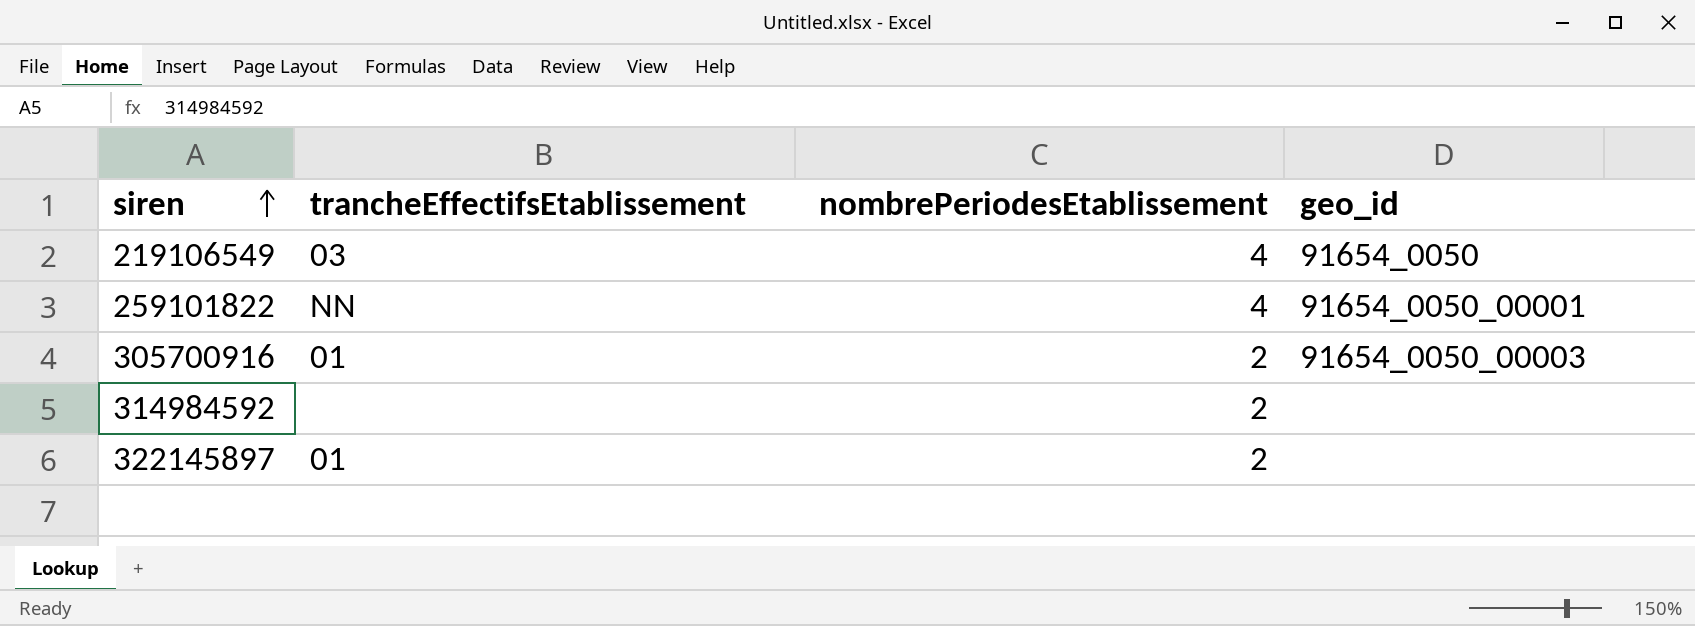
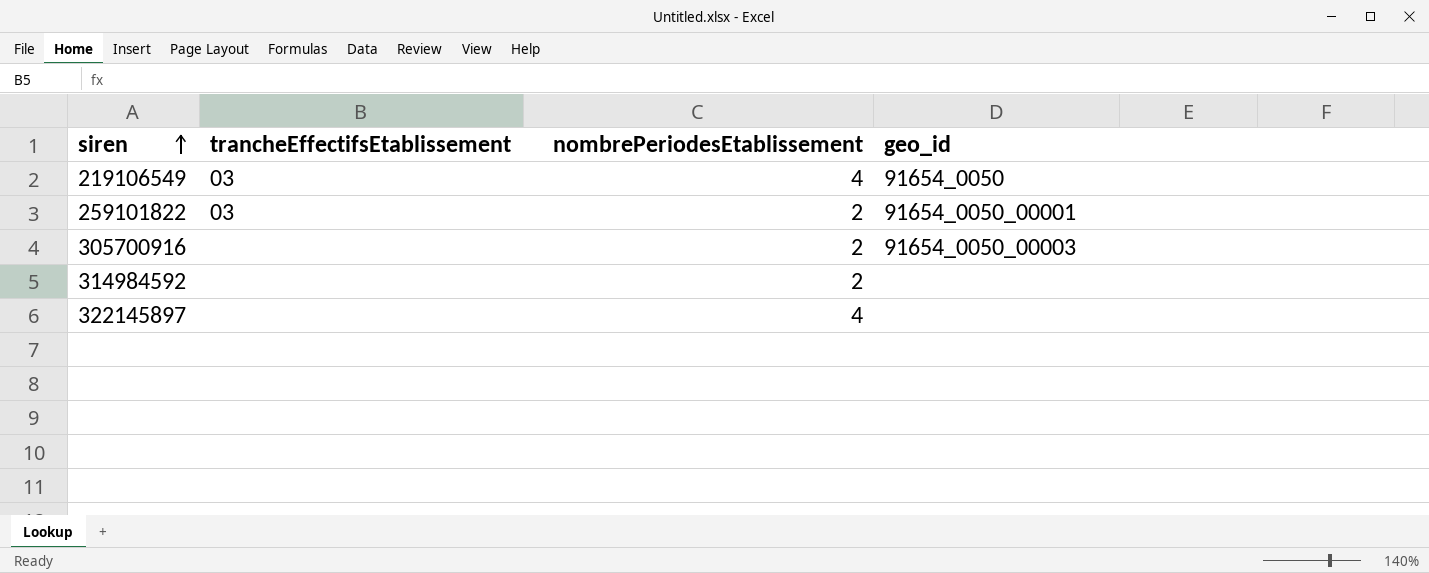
259101822 | trancheEffectifsEtablissement: NN -> 03
259101822 | nombrePeriodesEtablissement: 4 -> 2
305700916 | trancheEffectifsEtablissement: 01 -> none
322145897 | trancheEffectifsEtablissement: 01 -> none
322145897 | nombrePeriodesEtablissement: 2 -> 4

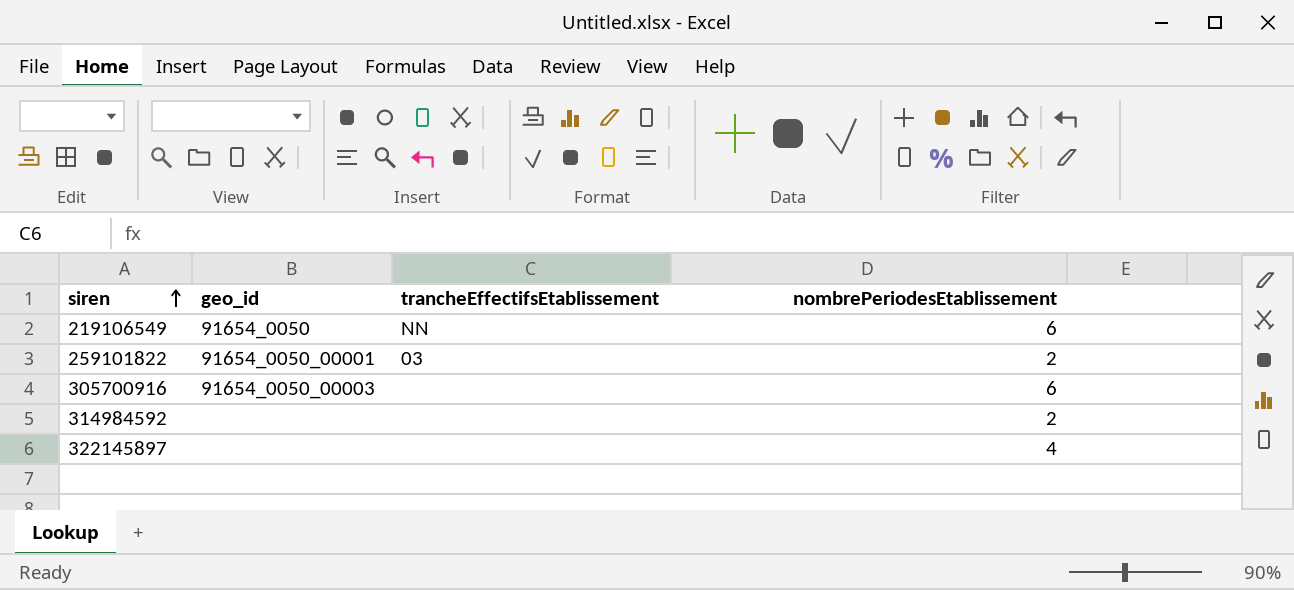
column geo_id | position: 4 -> 2
219106549 | trancheEffectifsEtablissement: 03 -> NN
219106549 | nombrePeriodesEtablissement: 4 -> 6
305700916 | nombrePeriodesEtablissement: 2 -> 6

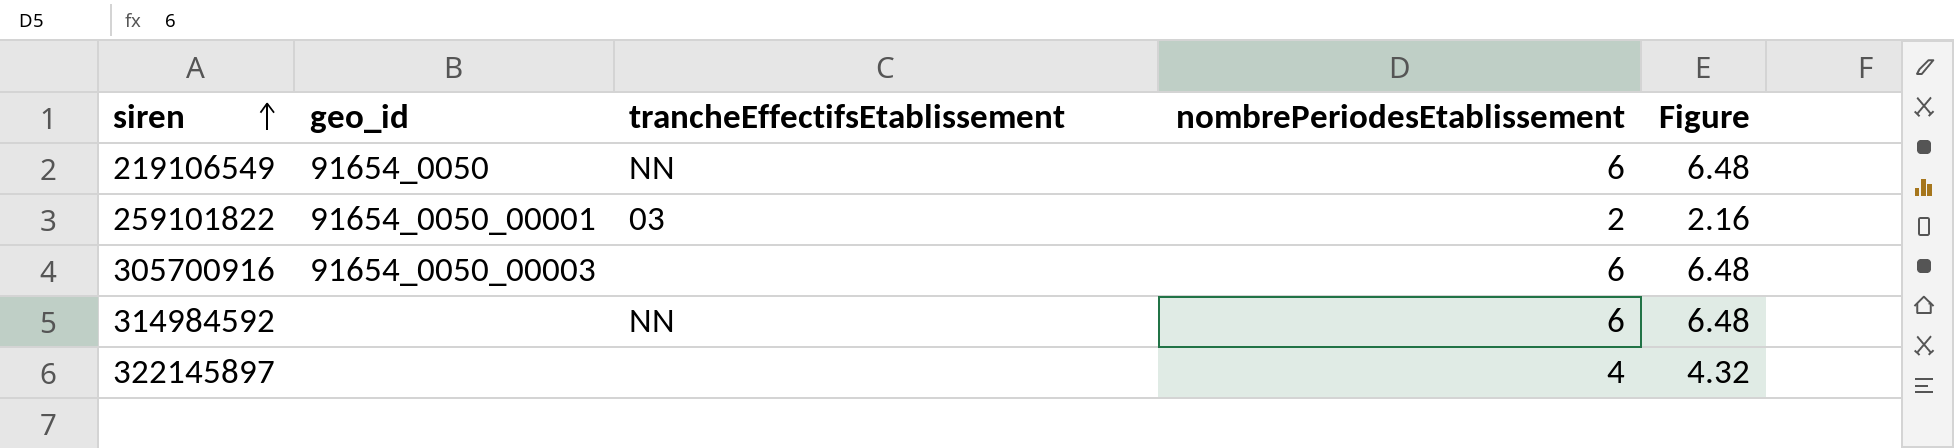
column Figure | formula: none -> [nombrePeriodesEtablissement] * 1.08
314984592 | trancheEffectifsEtablissement: none -> NN
314984592 | nombrePeriodesEtablissement: 2 -> 6

